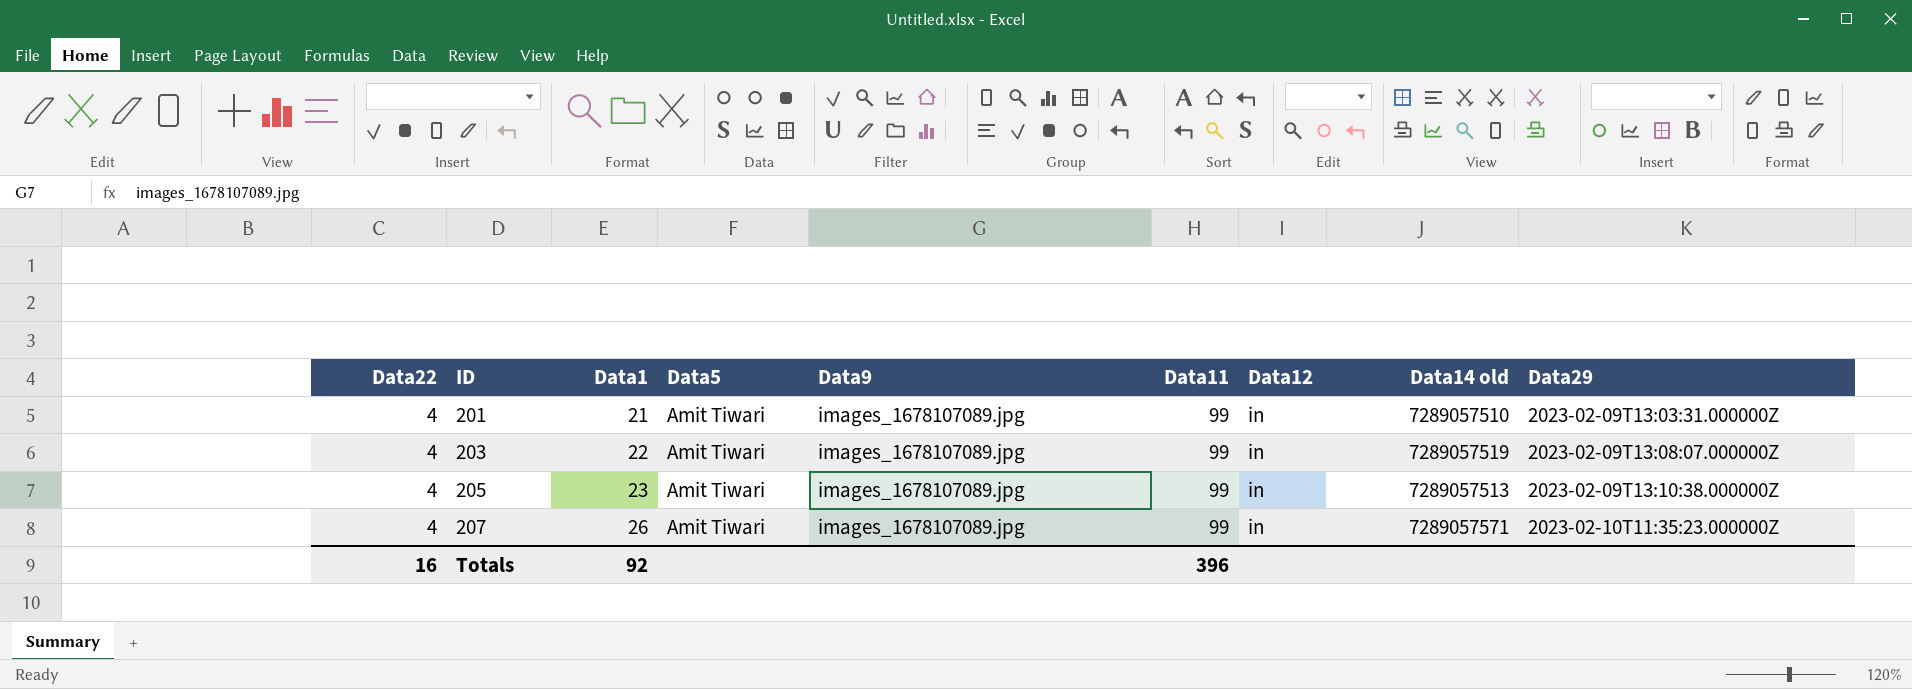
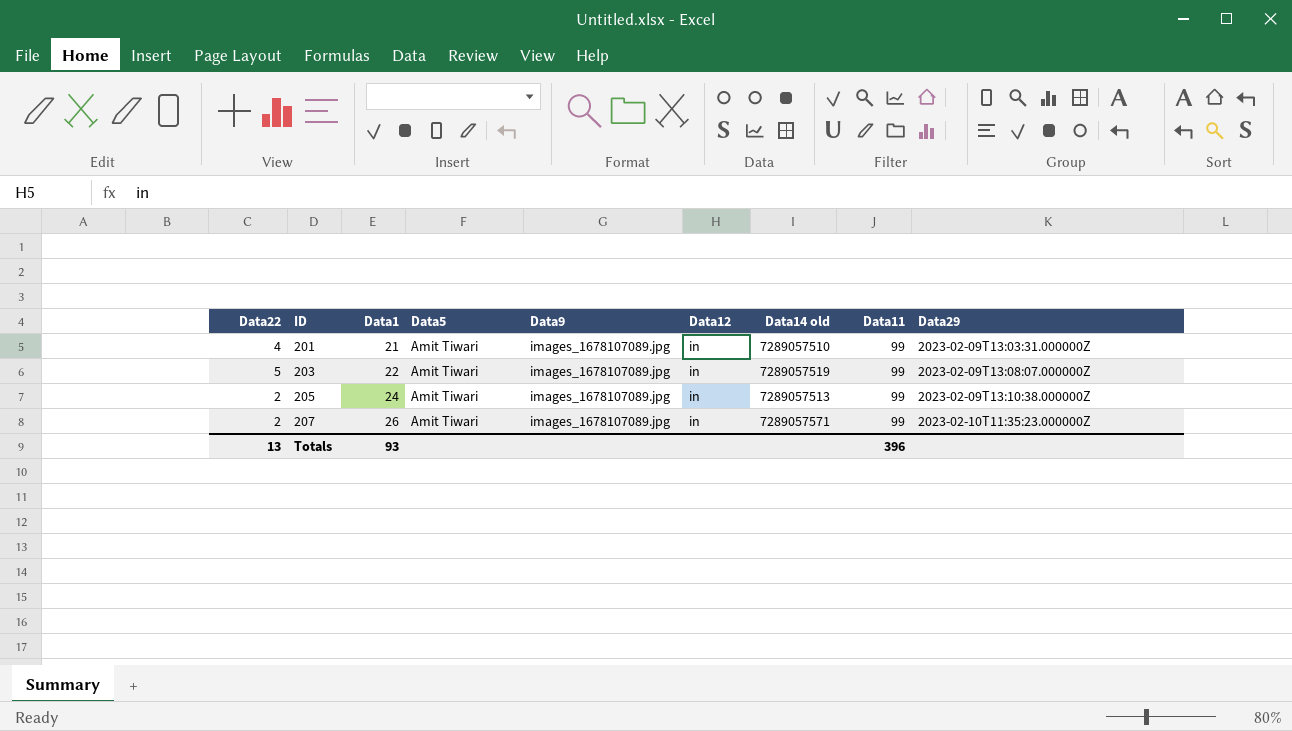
column Data11 | position: 6 -> 8
203 | Data22: 4 -> 5
205 | Data22: 4 -> 2
205 | Data1: 23 -> 24
207 | Data22: 4 -> 2
Totals | Data22: 16 -> 13
Totals | Data1: 92 -> 93

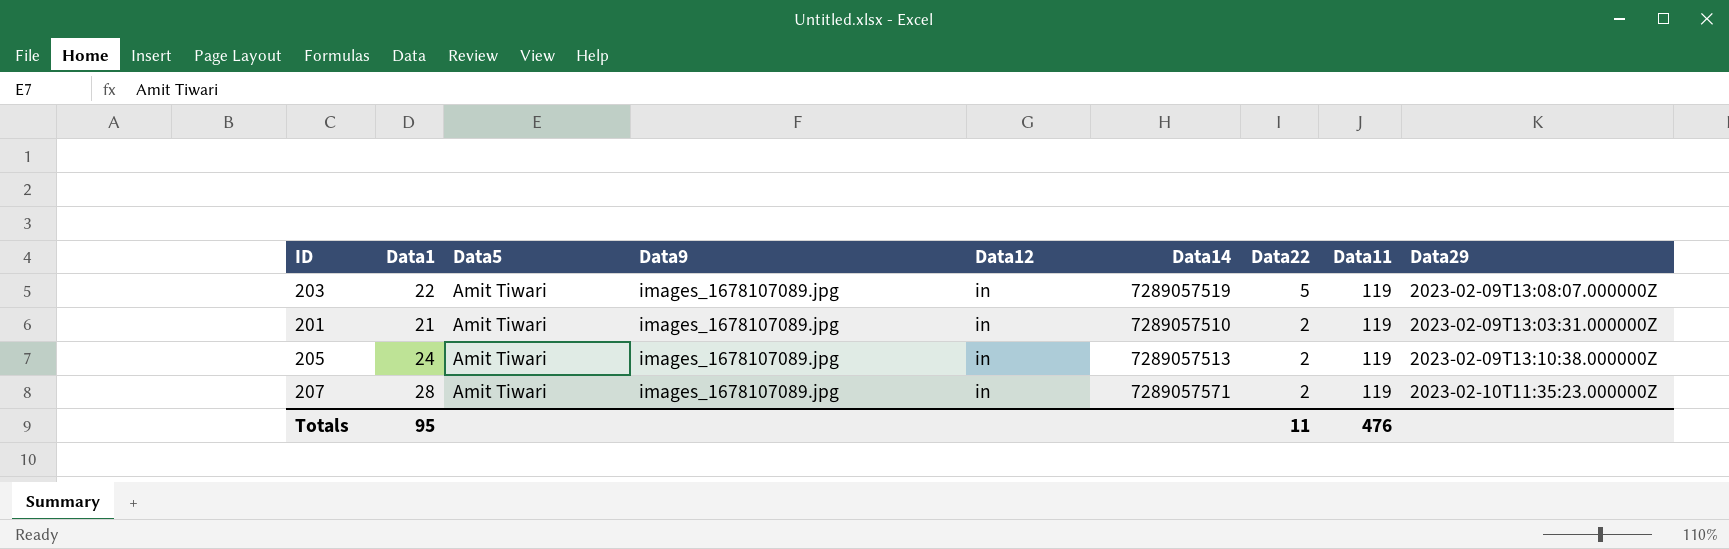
row order: ID ascending -> Data22 descending
column name: Data14 old -> Data14
column Data22 | position: 1 -> 7
203 | Data11: 99 -> 119
201 | Data22: 4 -> 2
201 | Data11: 99 -> 119
205 | Data11: 99 -> 119
207 | Data1: 26 -> 28
207 | Data11: 99 -> 119
Totals | Data1: 93 -> 95
Totals | Data22: 13 -> 11
Totals | Data11: 396 -> 476

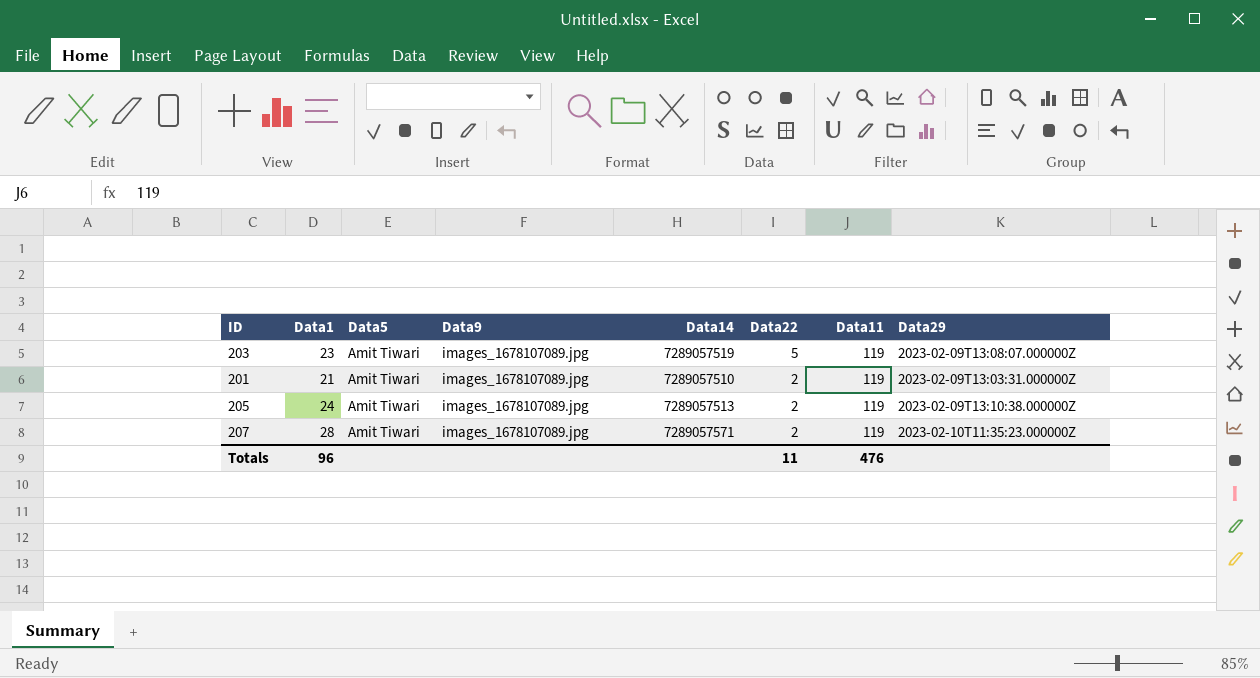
column Data12 | position: 5 -> none
203 | Data1: 22 -> 23
Totals | Data1: 95 -> 96

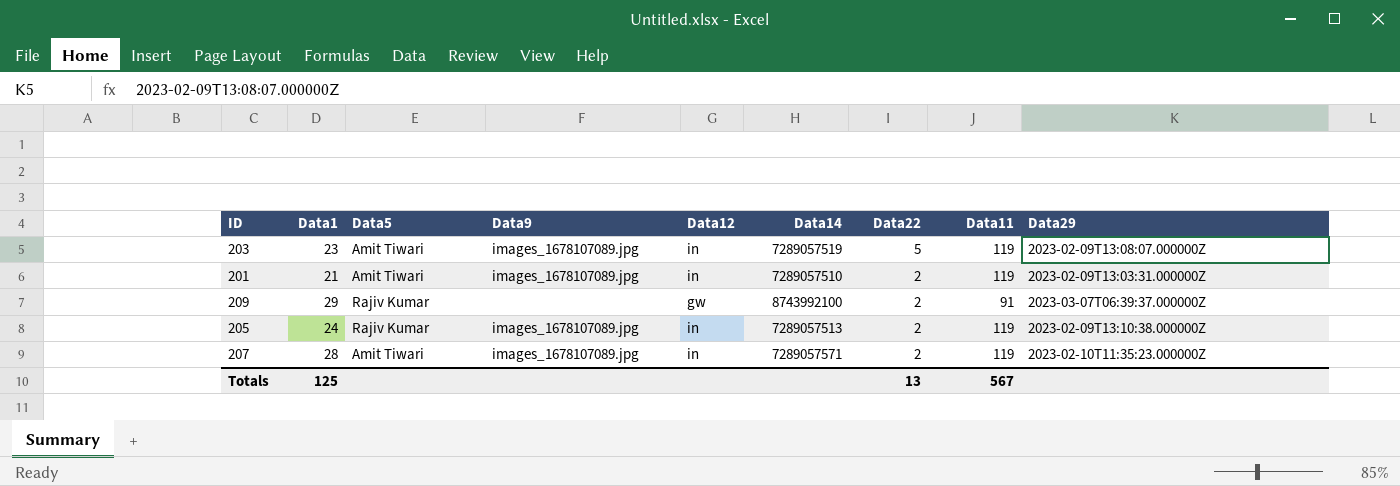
column Data12 | position: none -> 5
row 209: none -> 29 | Rajiv Kumar | none | gw | 8743992100 | 2 | 91 | 2023-03-07T06:39:37.000000Z
205 | Data5: Amit Tiwari -> Rajiv Kumar
Totals | Data1: 96 -> 125
Totals | Data22: 11 -> 13
Totals | Data11: 476 -> 567

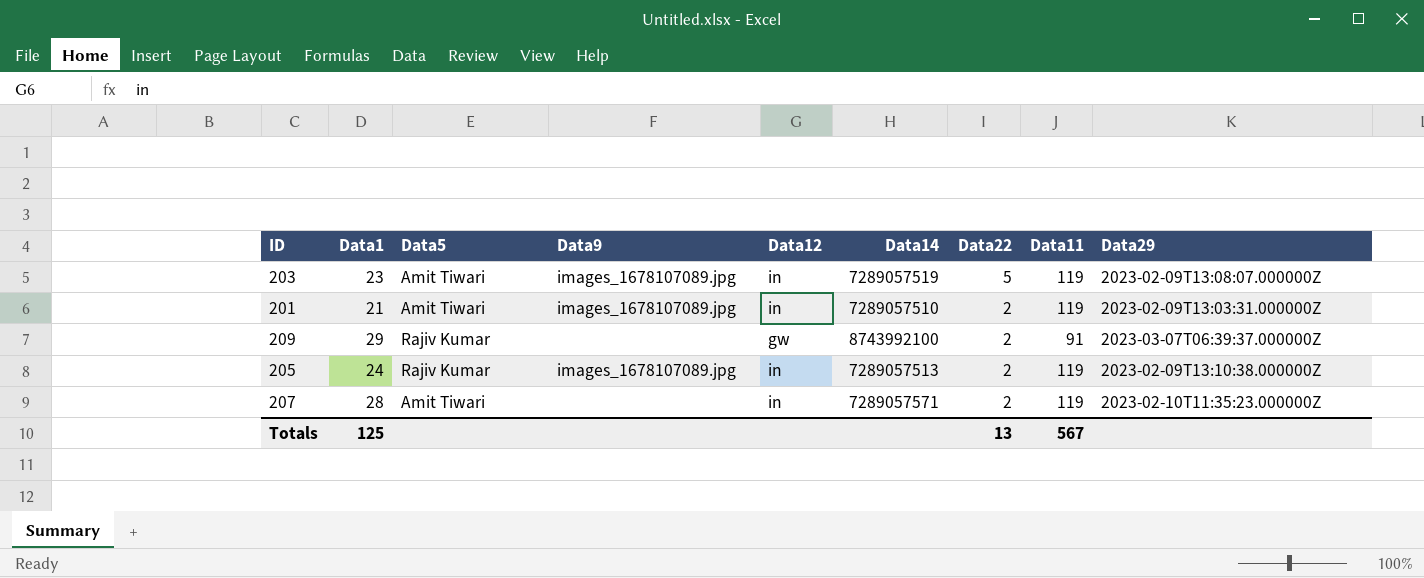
207 | Data9: images_1678107089.jpg -> none

